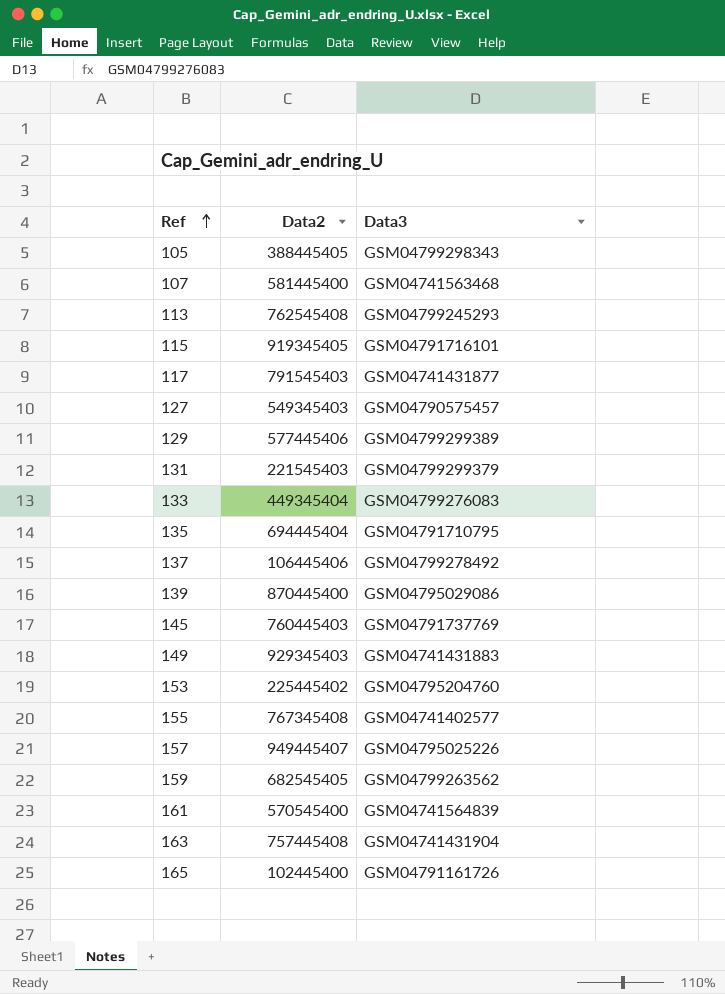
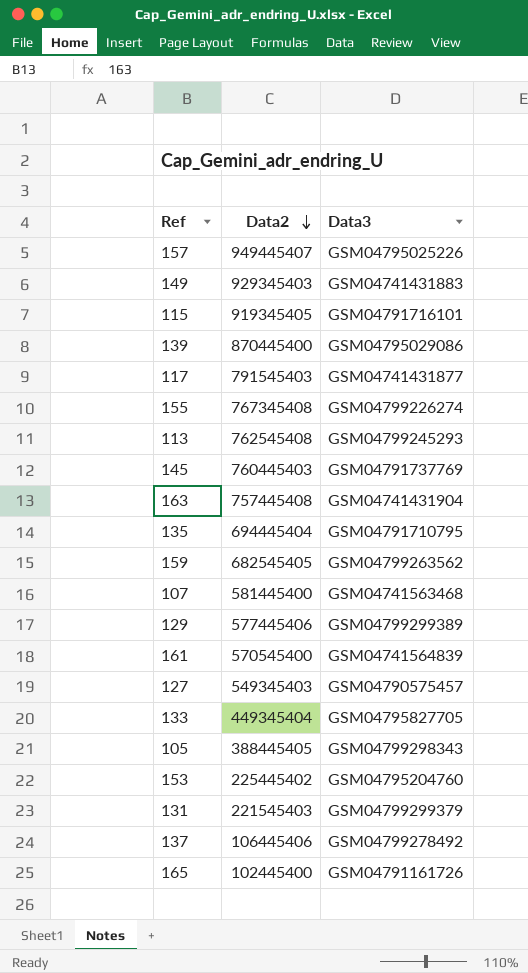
row order: Ref ascending -> Data2 descending
155 | Data3: GSM04741402577 -> GSM04799226274
133 | Data3: GSM04799276083 -> GSM04795827705

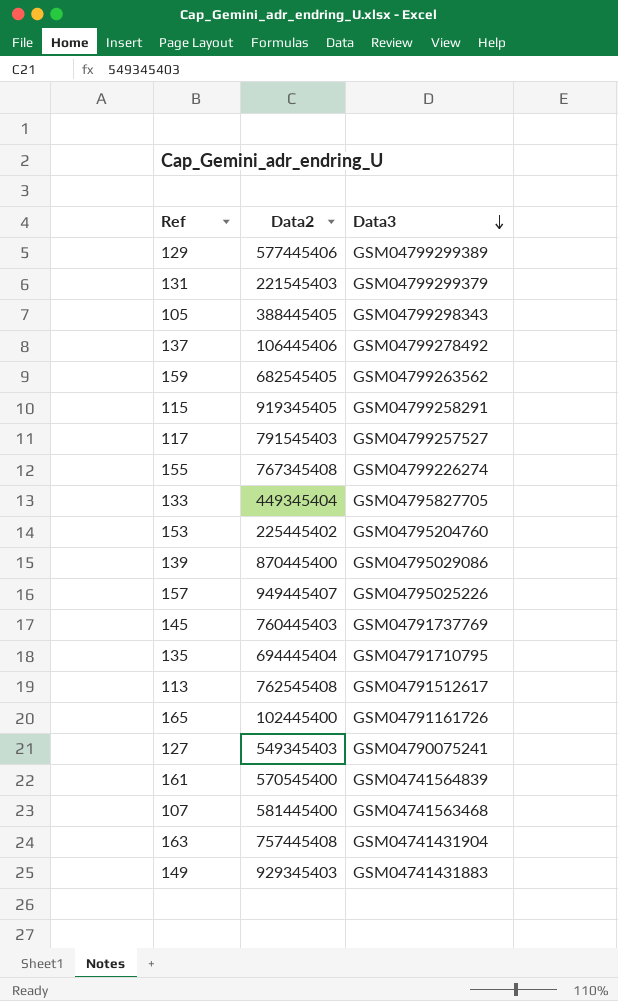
row order: Data2 descending -> Data3 descending
115 | Data3: GSM04791716101 -> GSM04799258291
117 | Data3: GSM04741431877 -> GSM04799257527
113 | Data3: GSM04799245293 -> GSM04791512617
127 | Data3: GSM04790575457 -> GSM04790075241

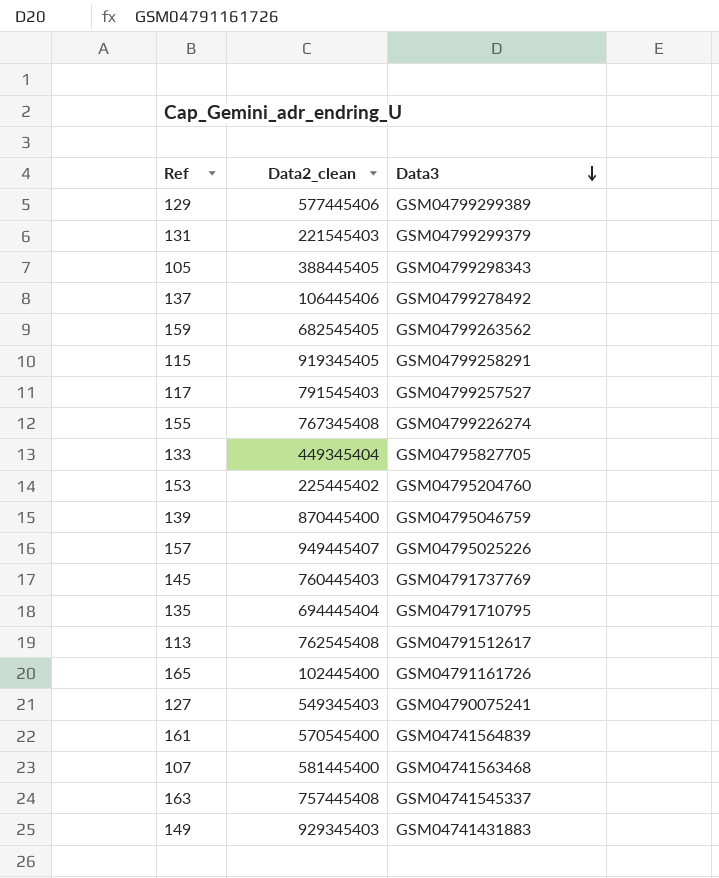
column name: Data2 -> Data2_clean
139 | Data3: GSM04795029086 -> GSM04795046759
163 | Data3: GSM04741431904 -> GSM04741545337

